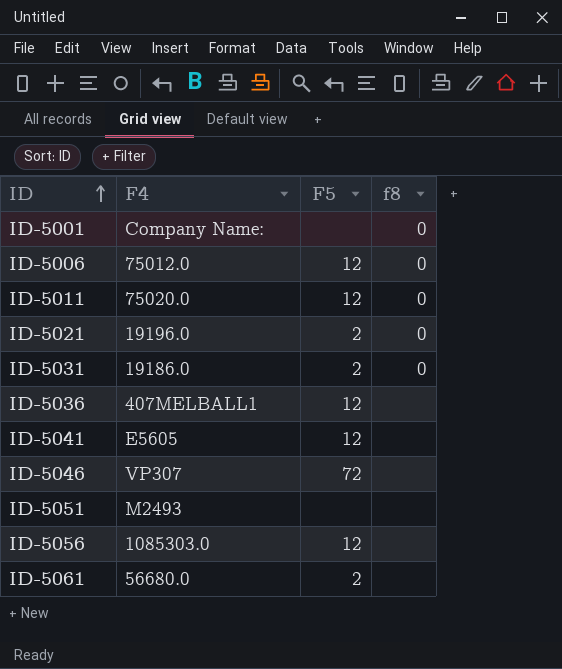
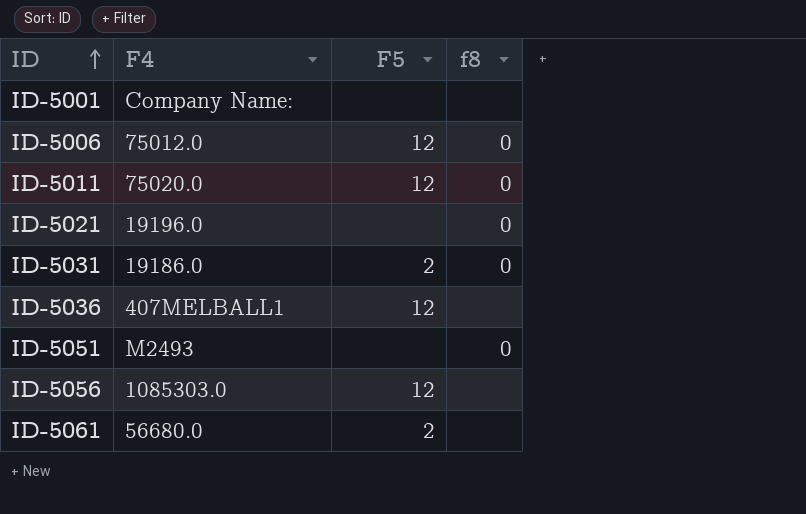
row ID-5041: E5605 | 12 | none -> none
row ID-5046: VP307 | 72 | none -> none
ID-5001 | f8: 0 -> none
ID-5021 | F5: 2 -> none
ID-5051 | f8: none -> 0

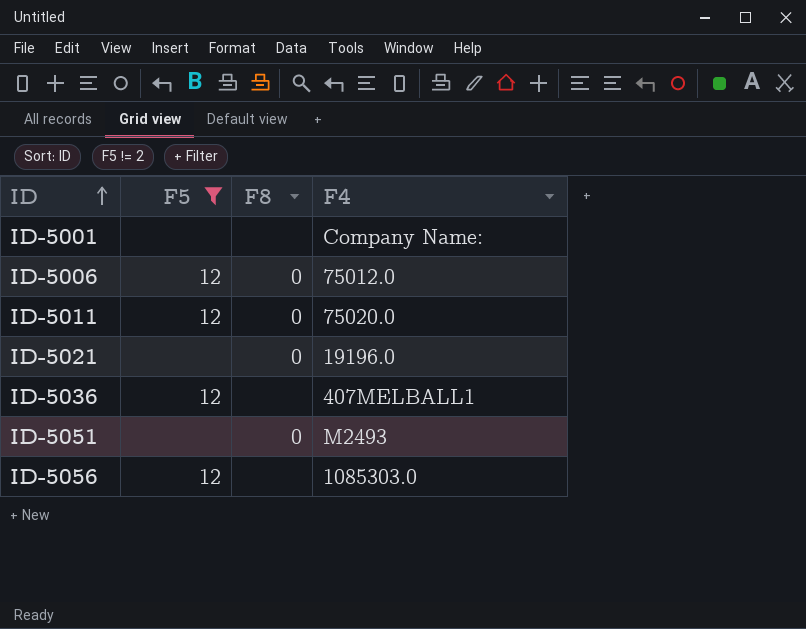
filter: none -> F5 != 2
column name: f8 -> F8
column F4 | position: 2 -> 4

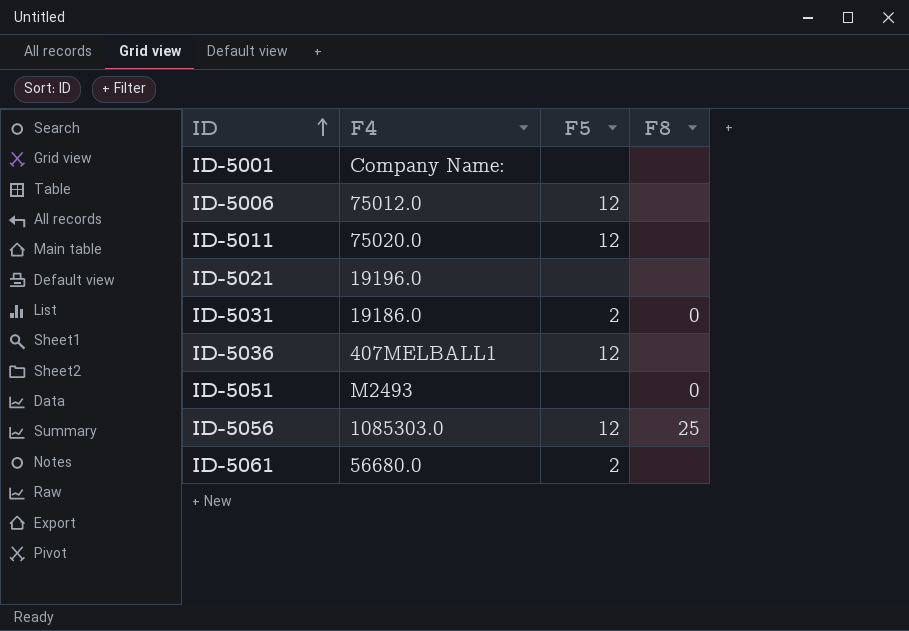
filter: F5 != 2 -> none
column F4 | position: 4 -> 2
ID-5006 | F8: 0 -> none
ID-5011 | F8: 0 -> none
ID-5021 | F8: 0 -> none
ID-5056 | F8: none -> 25

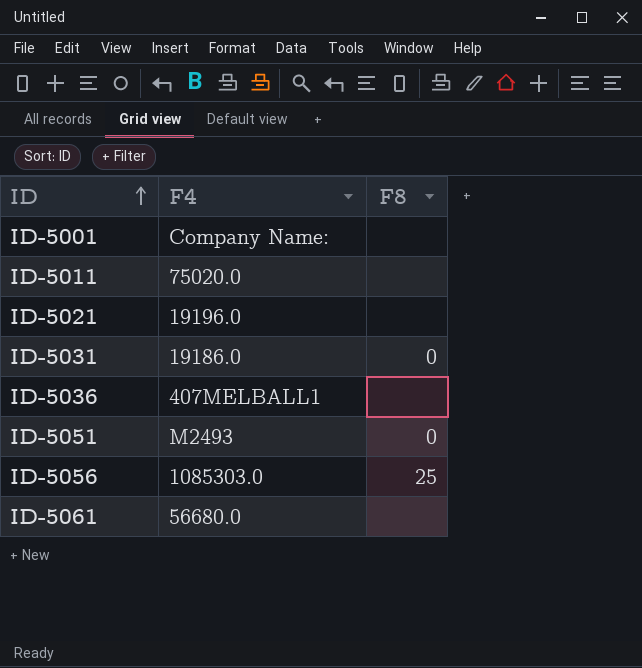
column F5 | position: 3 -> none
row ID-5006: 75012.0 | 12 | none -> none

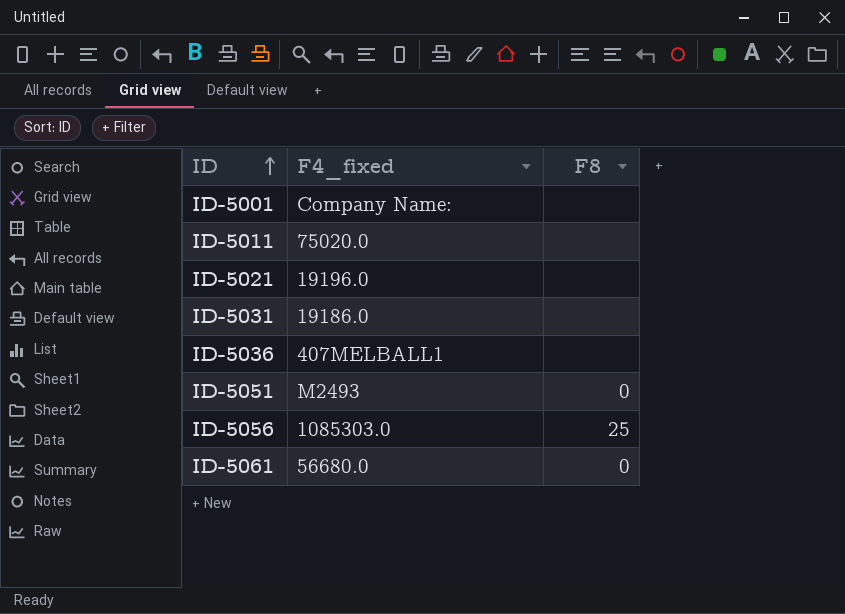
column name: F4 -> F4_fixed
ID-5031 | F8: 0 -> none
ID-5061 | F8: none -> 0

